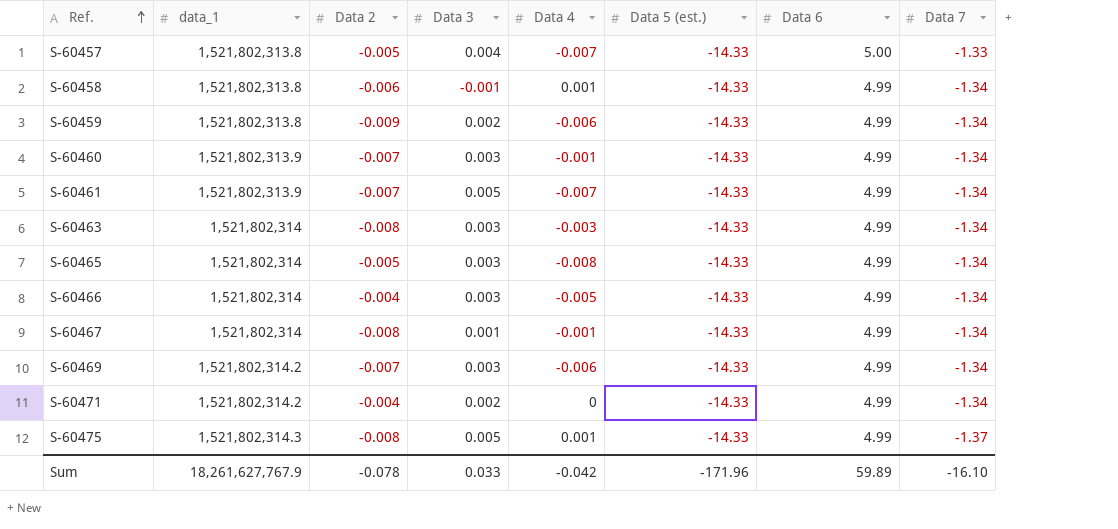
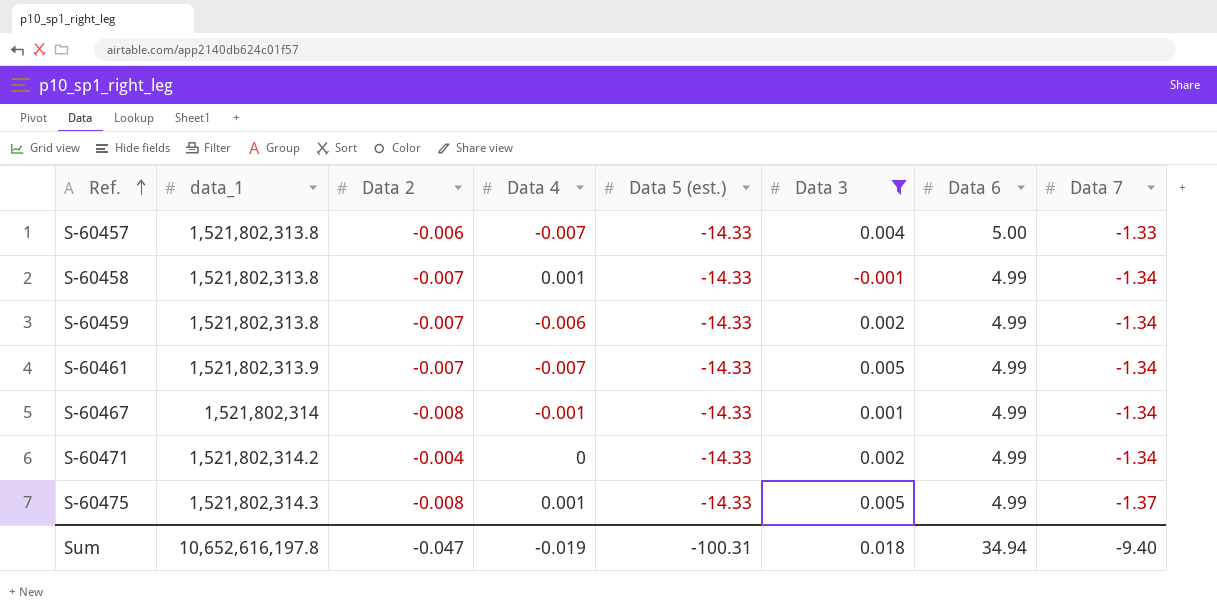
filter: none -> Data 3 != 0.003
column Data 3 | position: 4 -> 6
S-60457 | Data 2: -0.005 -> -0.006
S-60458 | Data 2: -0.006 -> -0.007
S-60459 | Data 2: -0.009 -> -0.007
Sum | data_1: 18,261,627,767.9 -> 10,652,616,197.8
Sum | Data 2: -0.078 -> -0.047
Sum | Data 4: -0.042 -> -0.019
Sum | Data 5 (est.): -171.96 -> -100.31
Sum | Data 3: 0.033 -> 0.018
Sum | Data 6: 59.89 -> 34.94
Sum | Data 7: -16.10 -> -9.40

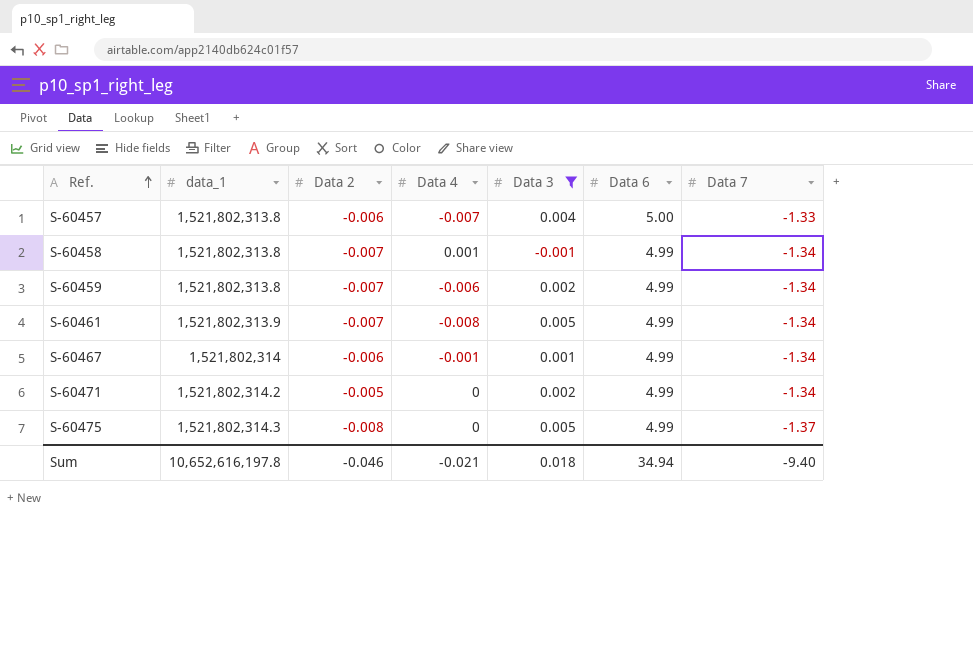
column Data 5 (est.) | position: 5 -> none
S-60461 | Data 4: -0.007 -> -0.008
S-60467 | Data 2: -0.008 -> -0.006
S-60471 | Data 2: -0.004 -> -0.005
S-60475 | Data 4: 0.001 -> 0
Sum | Data 2: -0.047 -> -0.046
Sum | Data 4: -0.019 -> -0.021

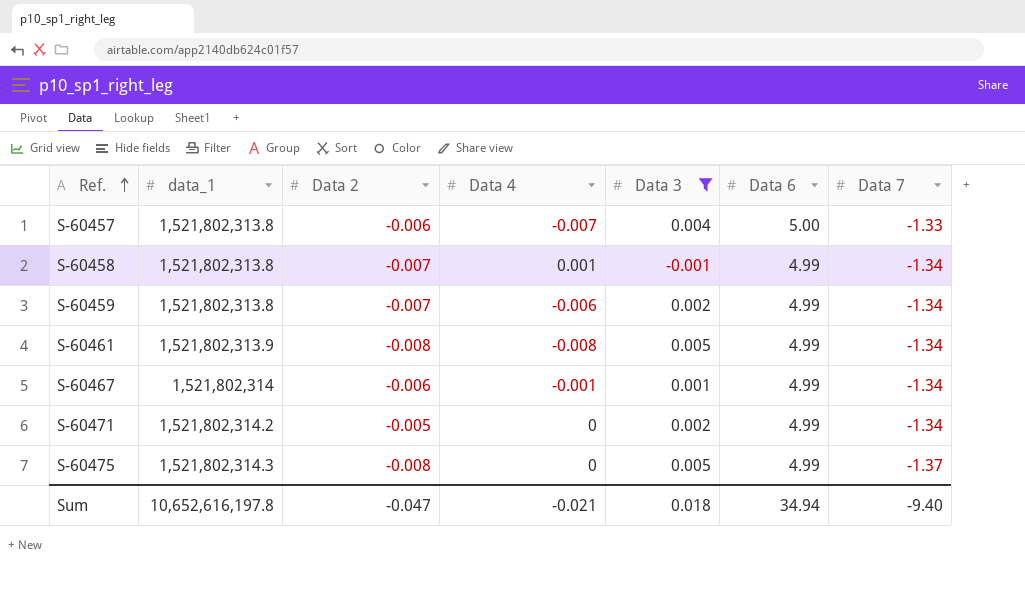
S-60461 | Data 2: -0.007 -> -0.008
Sum | Data 2: -0.046 -> -0.047

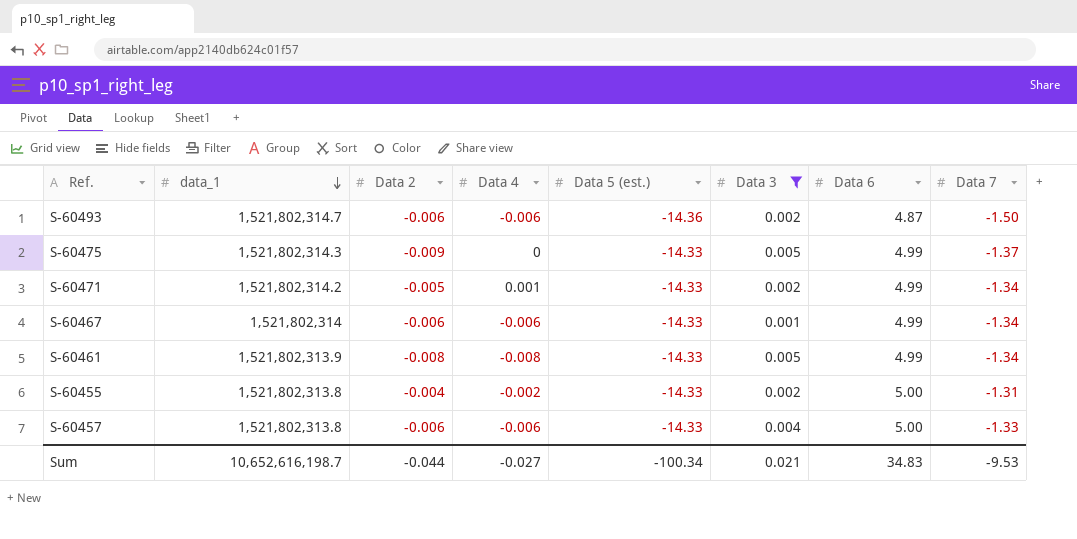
row order: Ref. ascending -> data_1 descending
column Data 5 (est.) | position: none -> 5
row S-60458: 1,521,802,313.8 | -0.007 | 0.001 | -0.001 | 4.99 | -1.34 -> none
row S-60459: 1,521,802,313.8 | -0.007 | -0.006 | 0.002 | 4.99 | -1.34 -> none
row S-60493: none -> 1,521,802,314.7 | -0.006 | -0.006 | -14.36 | 0.002 | 4.87 | -1.50
S-60475 | Data 2: -0.008 -> -0.009
S-60471 | Data 4: 0 -> 0.001
S-60467 | Data 4: -0.001 -> -0.006
row S-60455: none -> 1,521,802,313.8 | -0.004 | -0.002 | -14.33 | 0.002 | 5.00 | -1.31
S-60457 | Data 4: -0.007 -> -0.006
Sum | data_1: 10,652,616,197.8 -> 10,652,616,198.7
Sum | Data 2: -0.047 -> -0.044
Sum | Data 4: -0.021 -> -0.027
Sum | Data 3: 0.018 -> 0.021
Sum | Data 6: 34.94 -> 34.83
Sum | Data 7: -9.40 -> -9.53

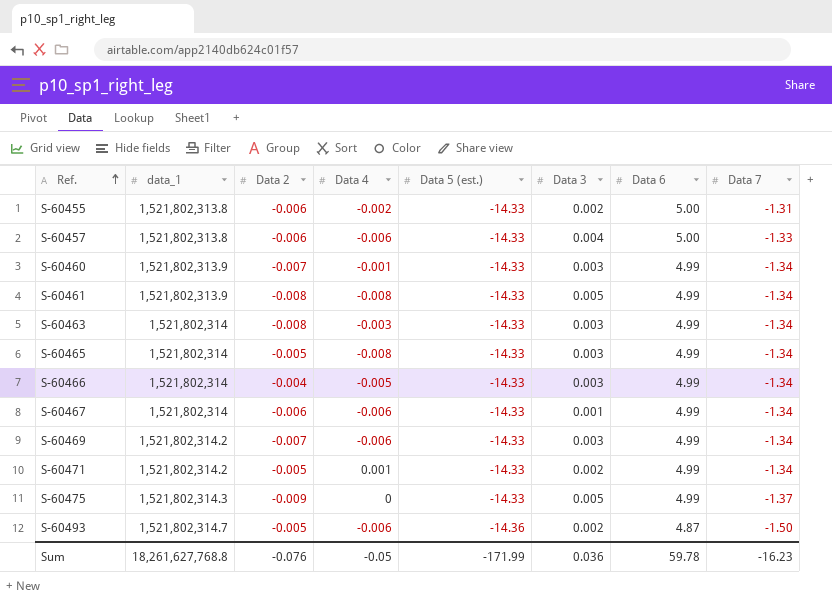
filter: Data 3 != 0.003 -> none
row order: data_1 descending -> Ref. ascending
S-60455 | Data 2: -0.004 -> -0.006
S-60493 | Data 2: -0.006 -> -0.005
Sum | data_1: 10,652,616,198.7 -> 18,261,627,768.8
Sum | Data 2: -0.044 -> -0.076
Sum | Data 4: -0.027 -> -0.05
Sum | Data 5 (est.): -100.34 -> -171.99
Sum | Data 3: 0.021 -> 0.036
Sum | Data 6: 34.83 -> 59.78
Sum | Data 7: -9.53 -> -16.23

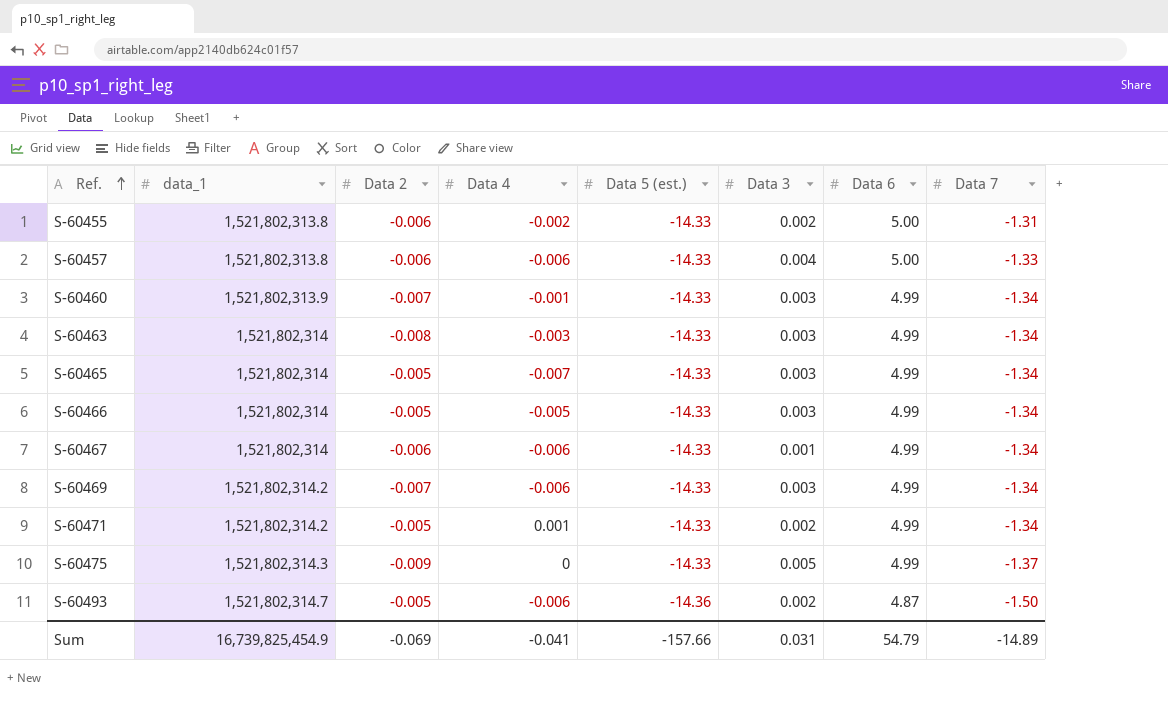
row S-60461: 1,521,802,313.9 | -0.008 | -0.008 | -14.33 | 0.005 | 4.99 | -1.34 -> none
S-60465 | Data 4: -0.008 -> -0.007
S-60466 | Data 2: -0.004 -> -0.005
Sum | data_1: 18,261,627,768.8 -> 16,739,825,454.9
Sum | Data 2: -0.076 -> -0.069
Sum | Data 4: -0.05 -> -0.041
Sum | Data 5 (est.): -171.99 -> -157.66
Sum | Data 3: 0.036 -> 0.031
Sum | Data 6: 59.78 -> 54.79
Sum | Data 7: -16.23 -> -14.89

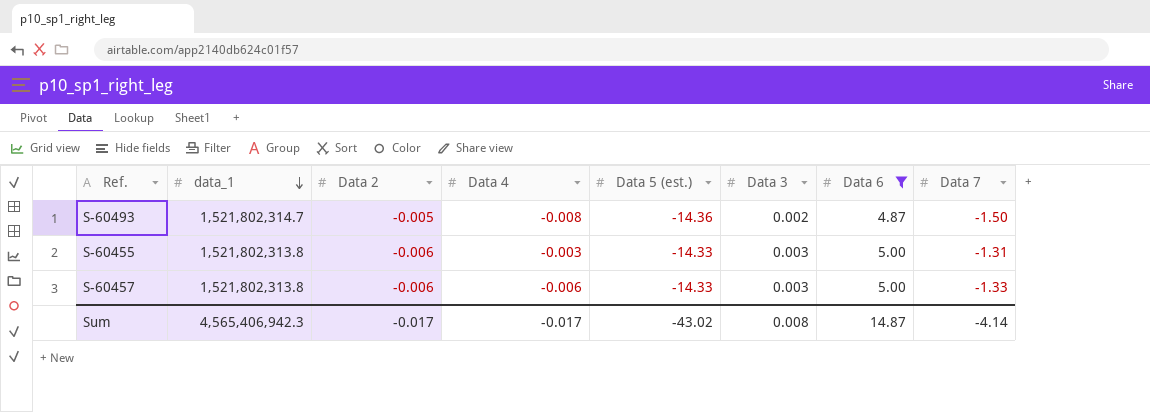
filter: none -> Data 6 != 4.99
row order: Ref. ascending -> data_1 descending
S-60493 | Data 4: -0.006 -> -0.008
S-60455 | Data 4: -0.002 -> -0.003
S-60455 | Data 3: 0.002 -> 0.003
S-60457 | Data 3: 0.004 -> 0.003
Sum | data_1: 16,739,825,454.9 -> 4,565,406,942.3
Sum | Data 2: -0.069 -> -0.017
Sum | Data 4: -0.041 -> -0.017
Sum | Data 5 (est.): -157.66 -> -43.02
Sum | Data 3: 0.031 -> 0.008
Sum | Data 6: 54.79 -> 14.87
Sum | Data 7: -14.89 -> -4.14

